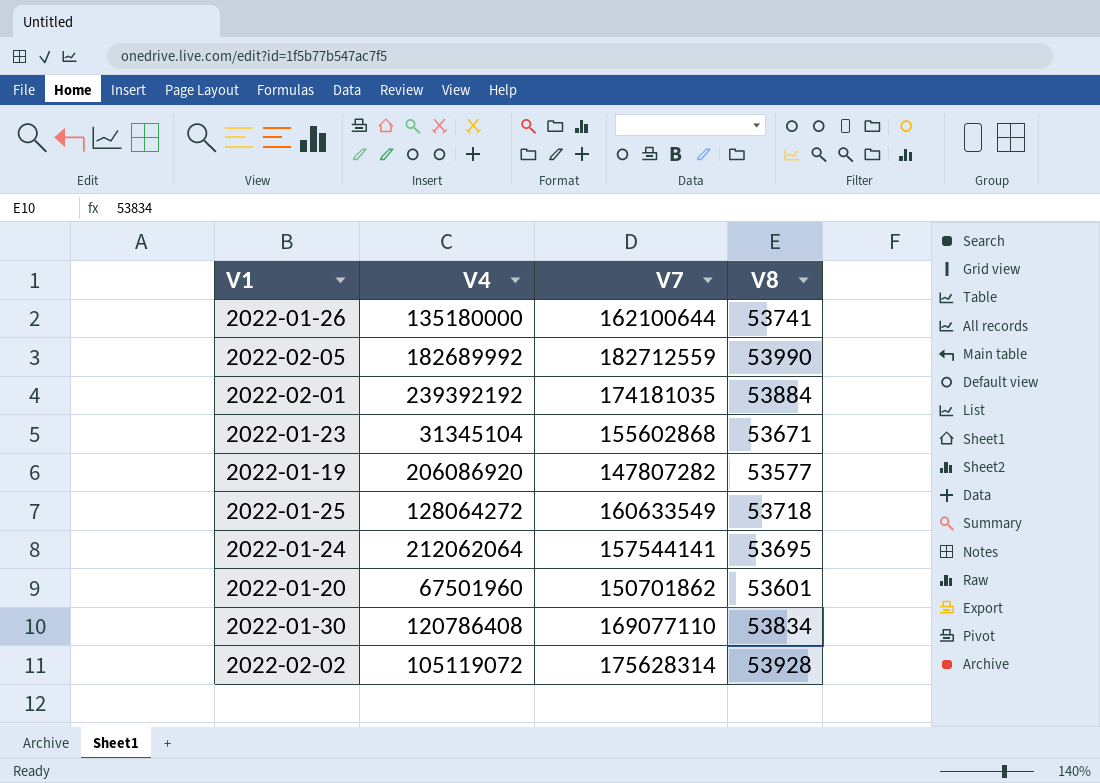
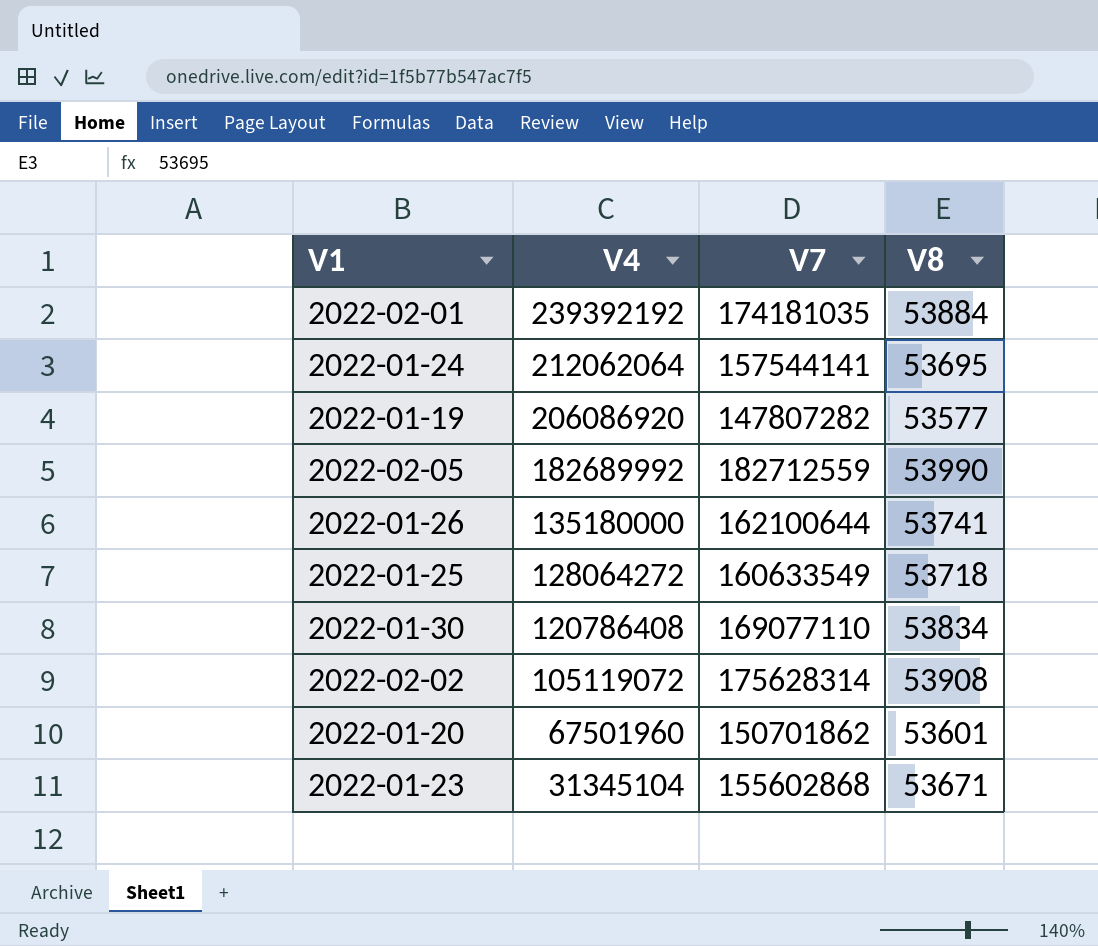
row order: none -> V4 descending
2022-02-02 | V8: 53928 -> 53908

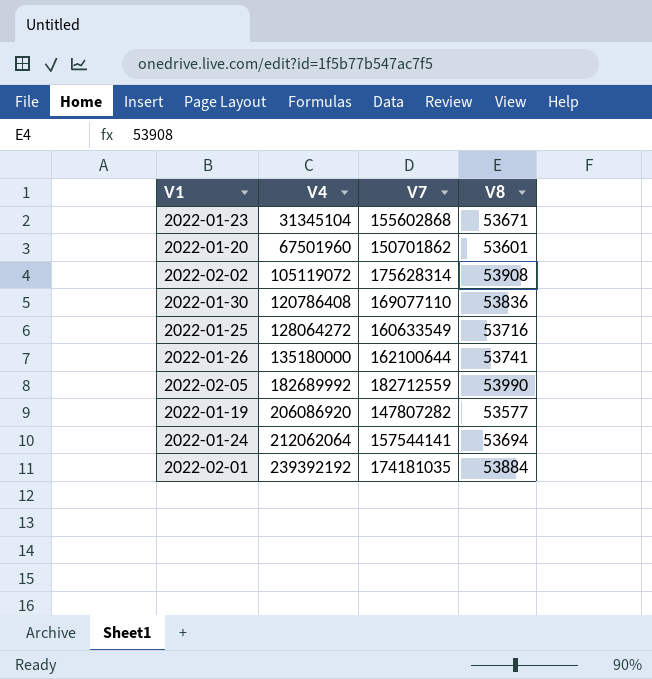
row order: V4 descending -> V4 ascending
2022-01-30 | V8: 53834 -> 53836
2022-01-25 | V8: 53718 -> 53716
2022-01-24 | V8: 53695 -> 53694

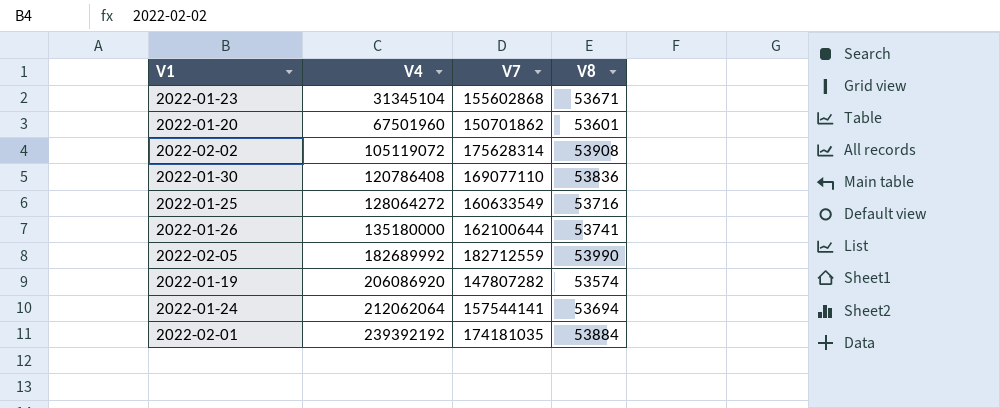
2022-01-19 | V8: 53577 -> 53574

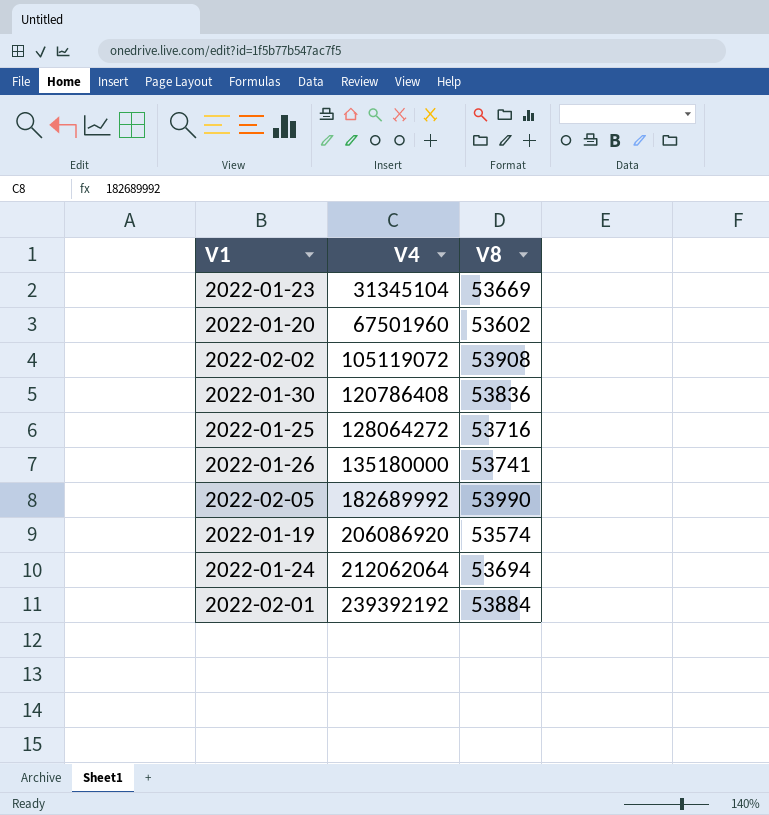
column V7 | position: 3 -> none
2022-01-23 | V8: 53671 -> 53669
2022-01-20 | V8: 53601 -> 53602

